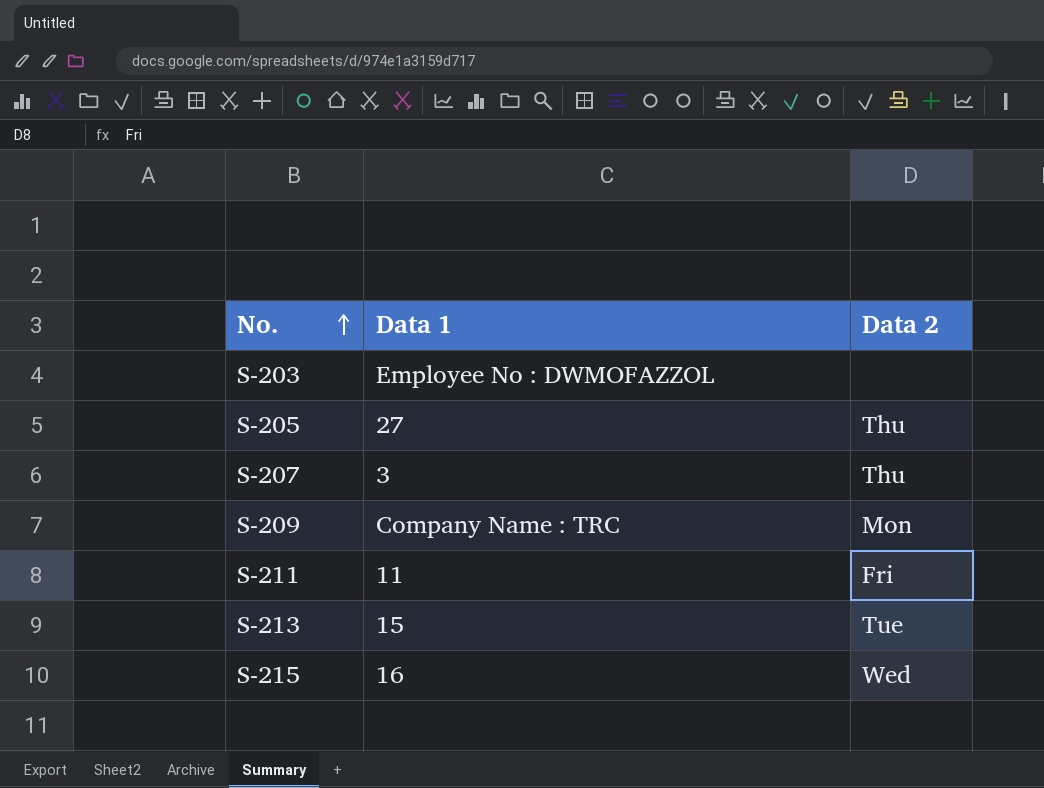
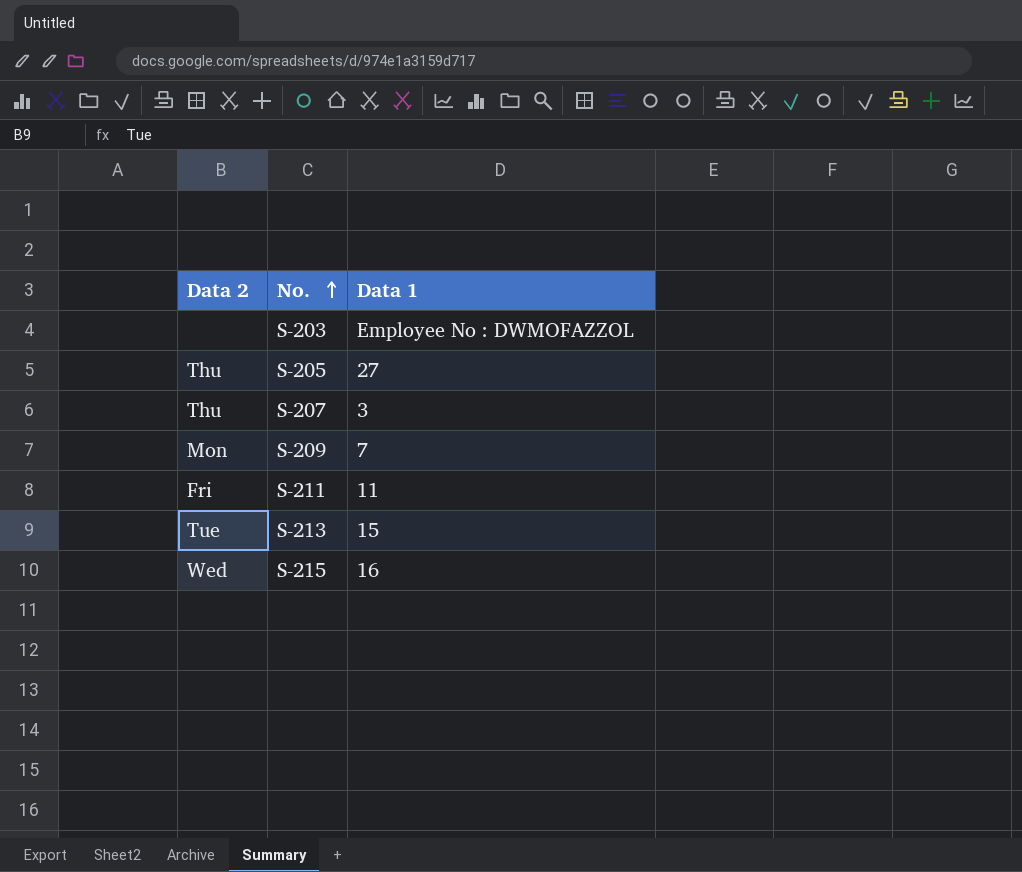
column Data 2 | position: 3 -> 1
S-209 | Data 1: Company Name : TRC -> 7

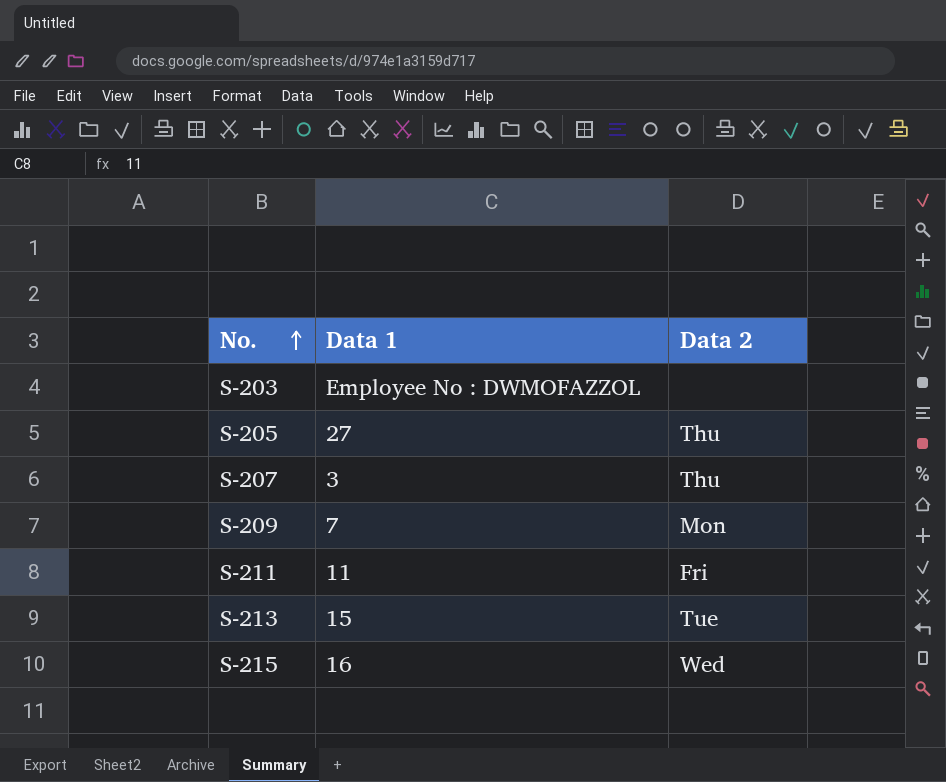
column Data 2 | position: 1 -> 3

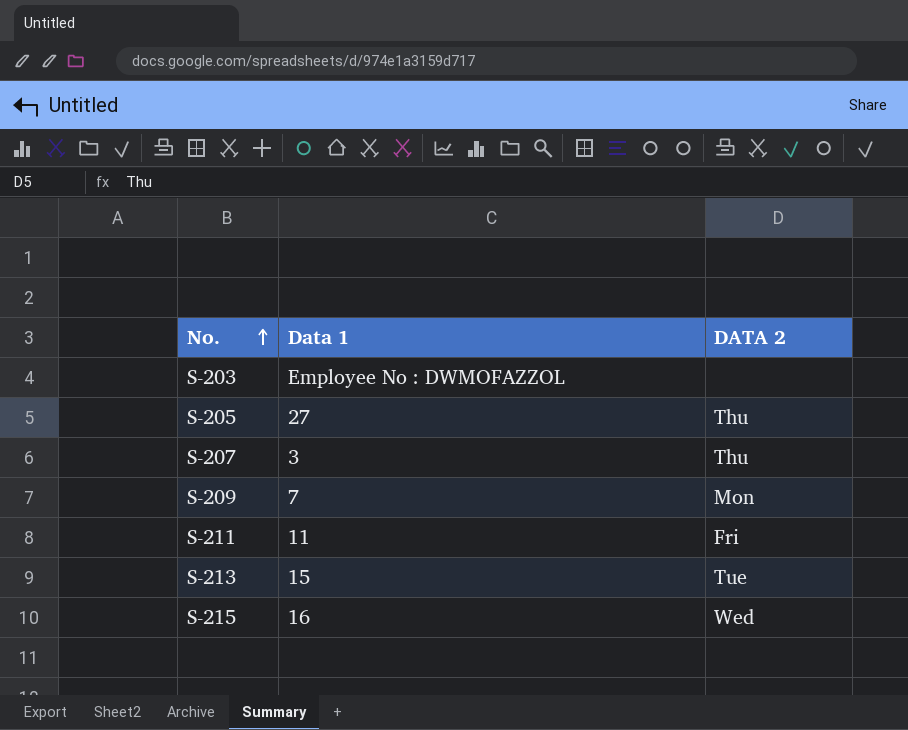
column name: Data 2 -> DATA 2

